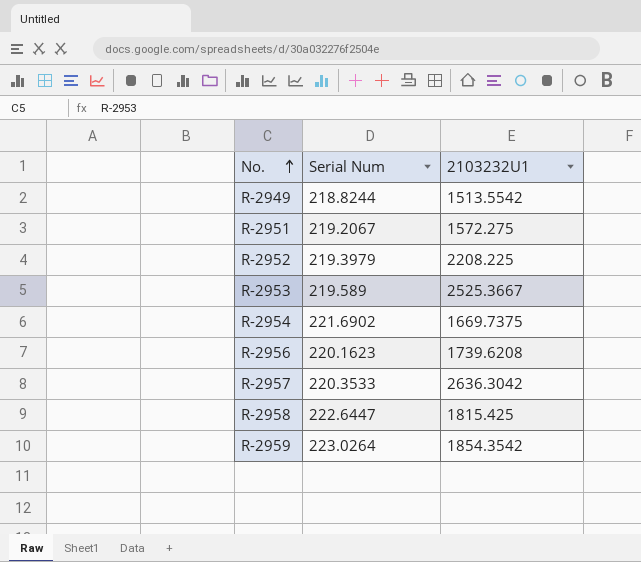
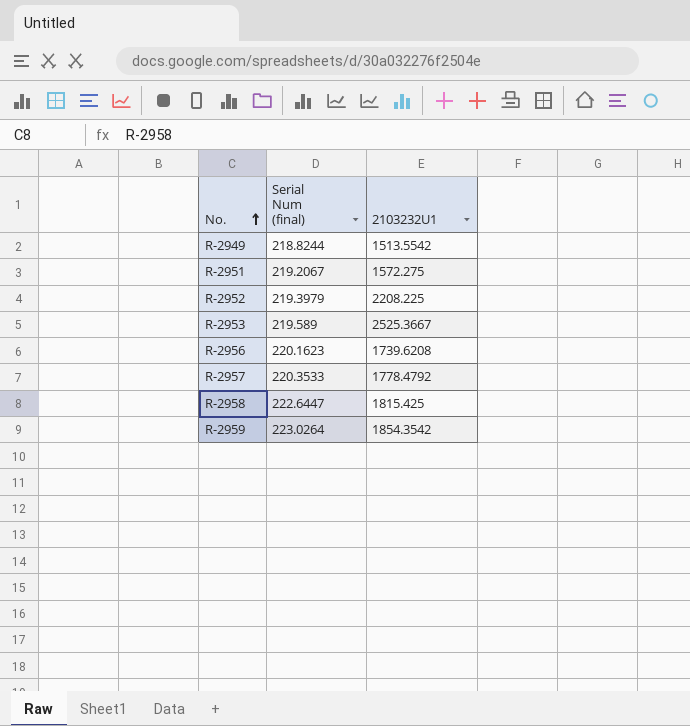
column name: Serial Num -> Serial Num (final)
row R-2954: 221.6902 | 1669.7375 -> none
R-2957 | 2103232U1: 2636.3042 -> 1778.4792

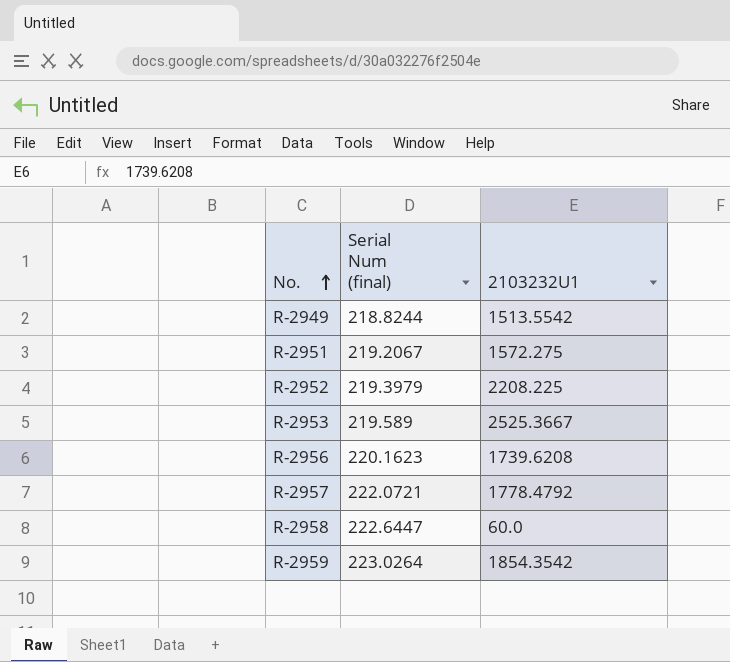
R-2957 | Serial Num (final): 220.3533 -> 222.0721
R-2958 | 2103232U1: 1815.425 -> 60.0

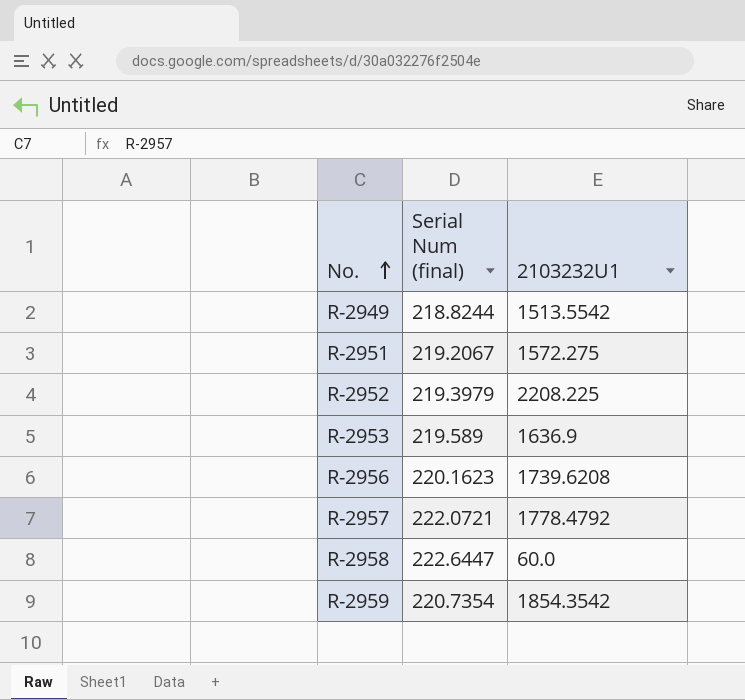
R-2953 | 2103232U1: 2525.3667 -> 1636.9
R-2959 | Serial Num (final): 223.0264 -> 220.7354

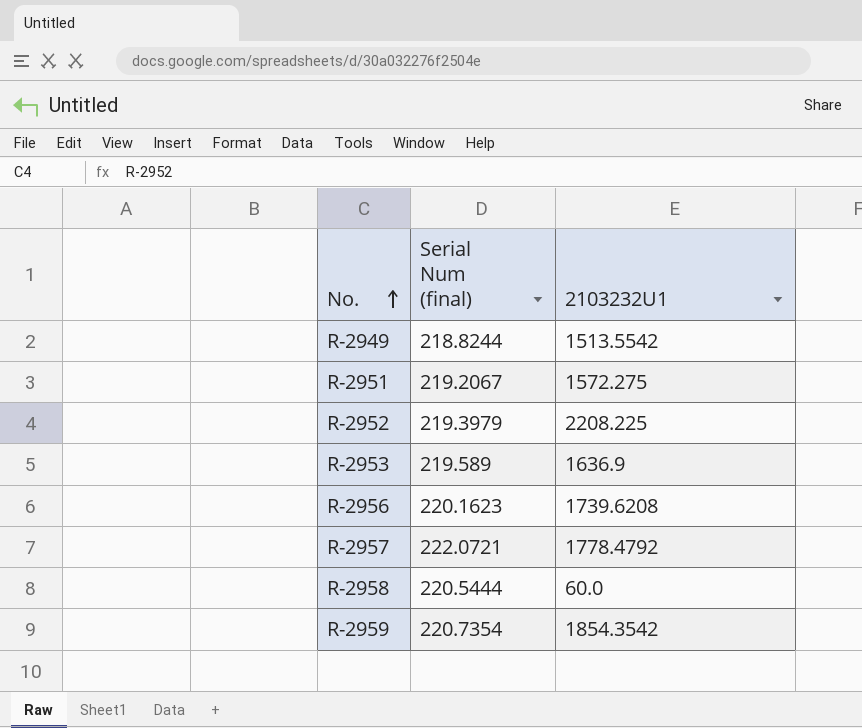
R-2958 | Serial Num (final): 222.6447 -> 220.5444

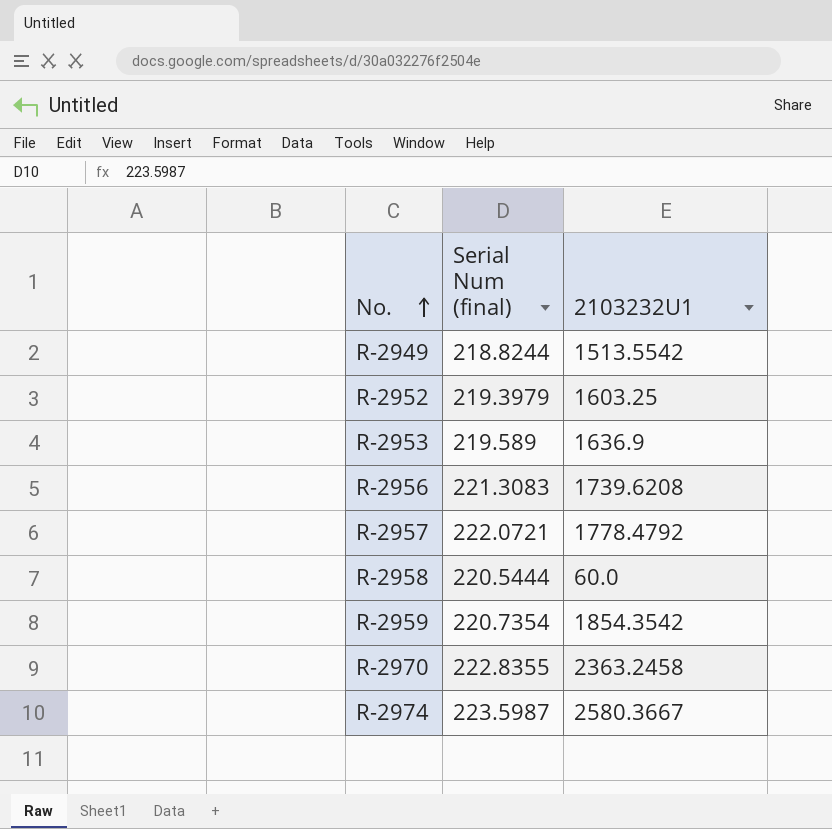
row R-2951: 219.2067 | 1572.275 -> none
R-2952 | 2103232U1: 2208.225 -> 1603.25
R-2956 | Serial Num (final): 220.1623 -> 221.3083
row R-2970: none -> 222.8355 | 2363.2458
row R-2974: none -> 223.5987 | 2580.3667

